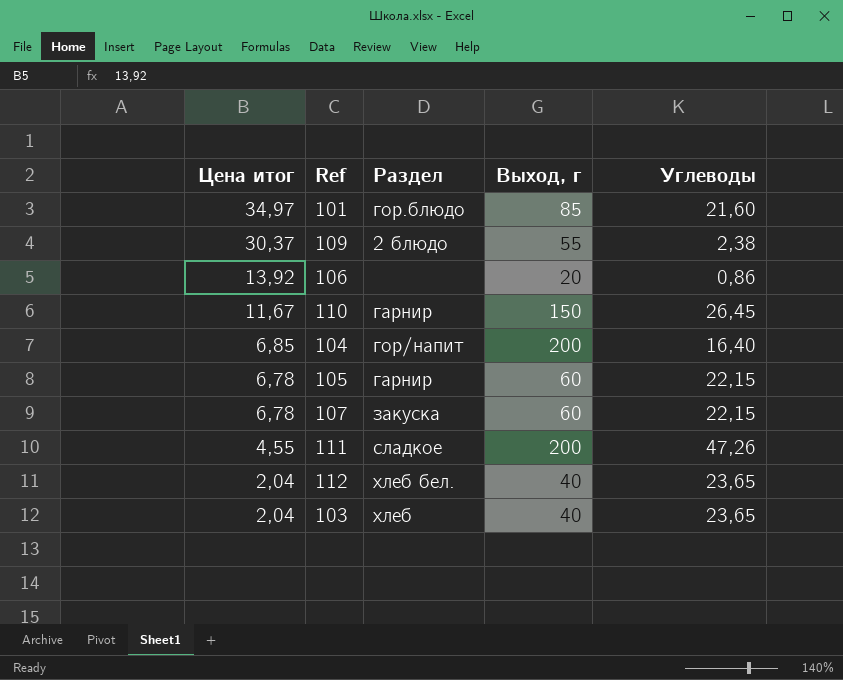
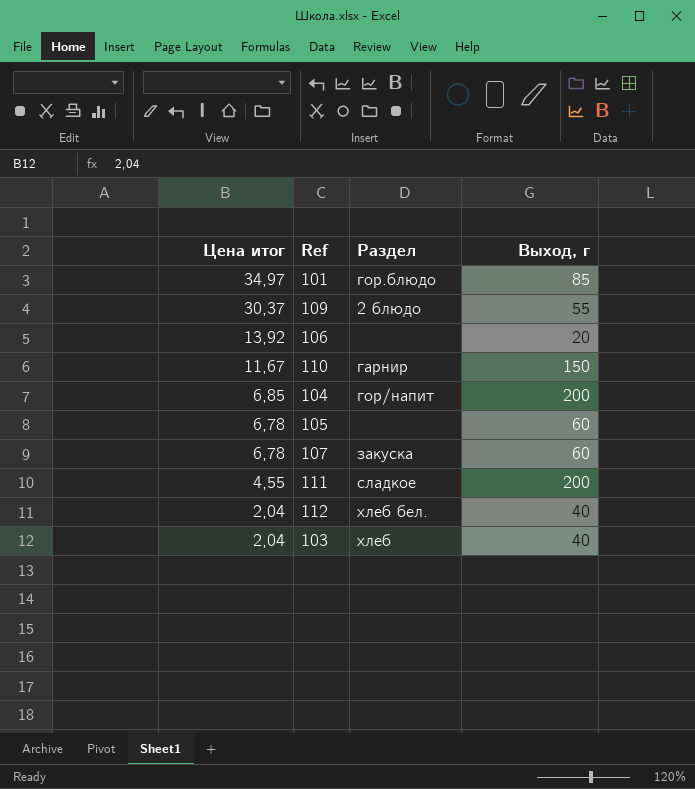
column Углеводы | position: 5 -> none
105 | Раздел: гарнир -> none

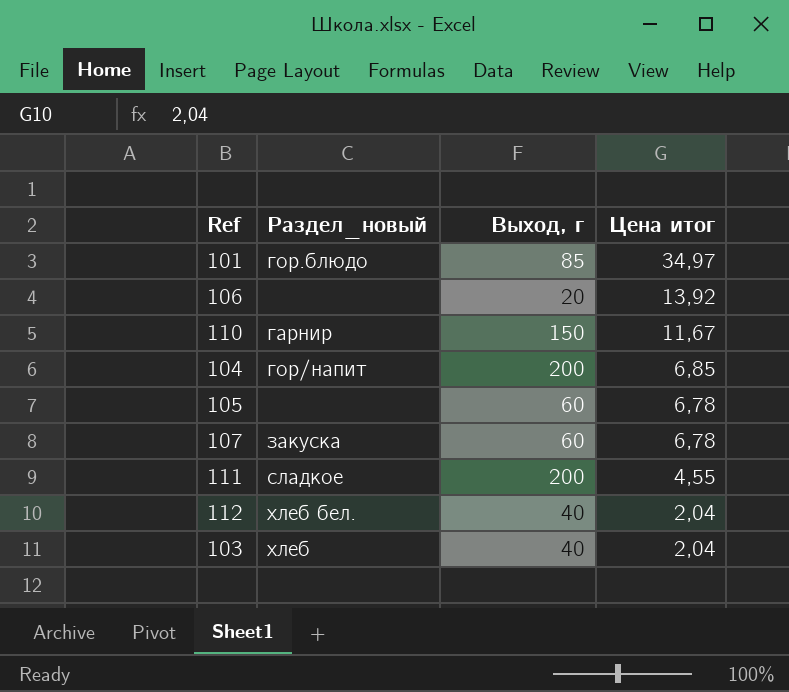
column name: Раздел -> Раздел_новый
column Цена итог | position: 1 -> 4
row 109: 30,37 | 2 блюдо | 55 -> none

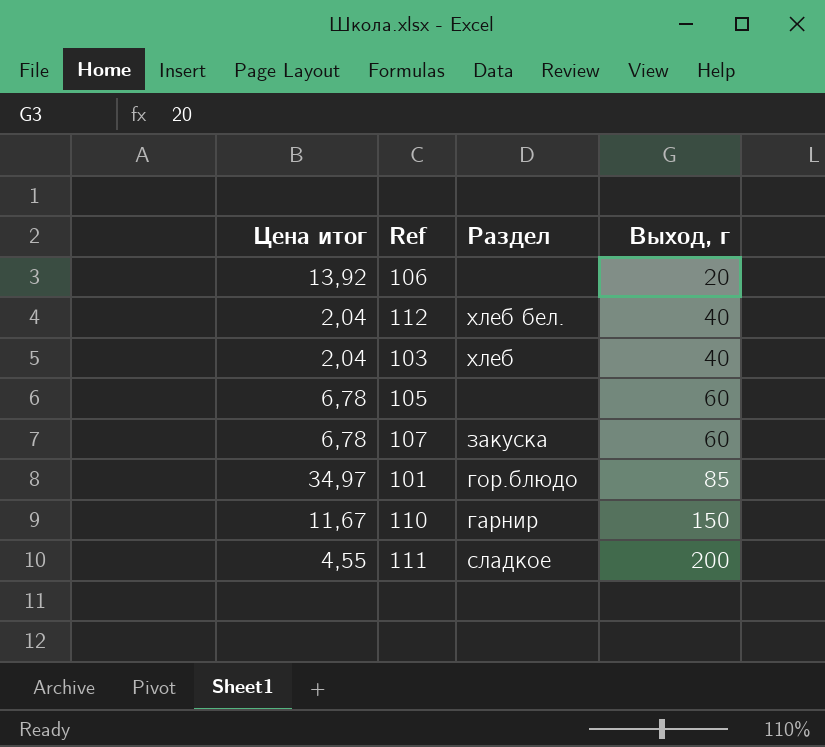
row order: Цена итог descending -> Выход, г ascending
column Цена итог | position: 4 -> 1
column name: Раздел_новый -> Раздел
row 104: гор/напит | 200 | 6,85 -> none

